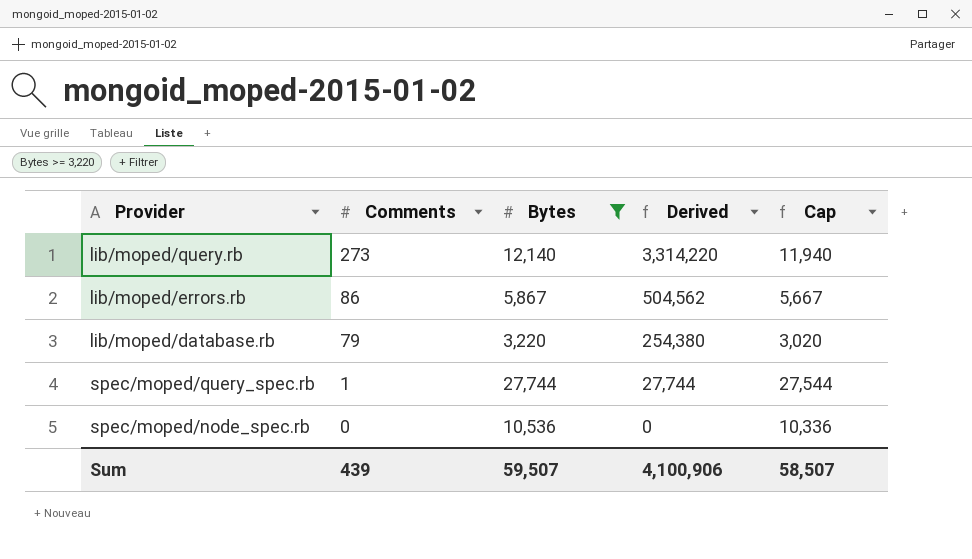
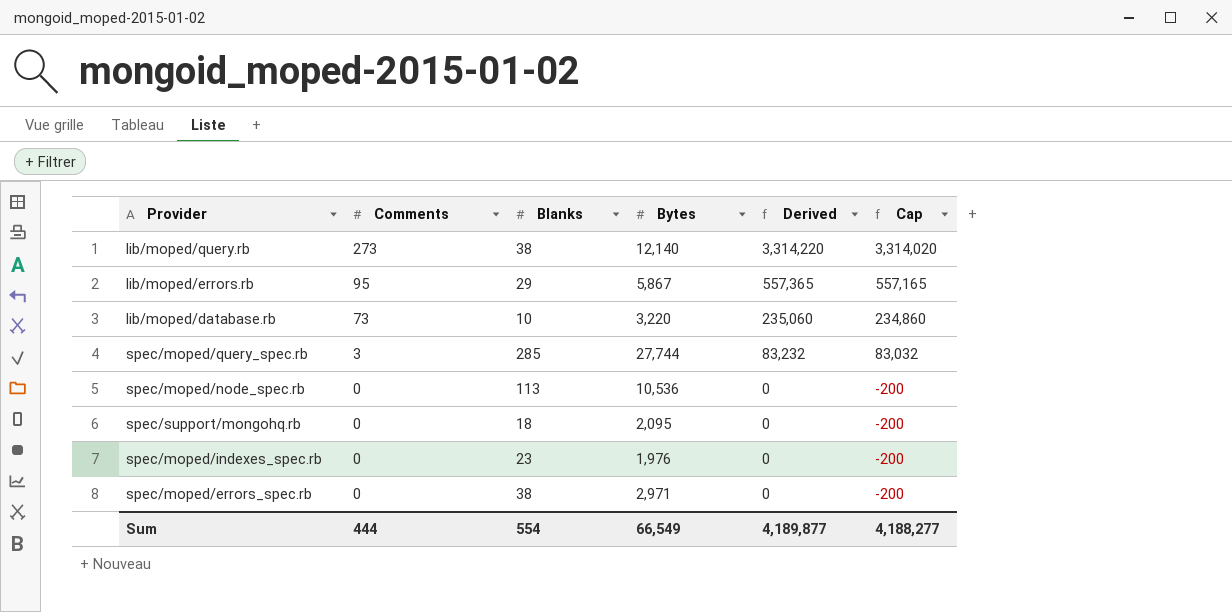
filter: Bytes >= 3,220 -> none
column Blanks | position: none -> 3
column Cap | formula: [Bytes] - 200 -> [Derived] - 200
lib/moped/errors.rb | Comments: 86 -> 95
lib/moped/errors.rb | Derived: 504,562 -> 557,365
lib/moped/database.rb | Comments: 79 -> 73
lib/moped/database.rb | Derived: 254,380 -> 235,060
spec/moped/query_spec.rb | Comments: 1 -> 3
spec/moped/query_spec.rb | Derived: 27,744 -> 83,232
Sum | Comments: 439 -> 444
Sum | Bytes: 59,507 -> 66,549
Sum | Derived: 4,100,906 -> 4,189,877
Sum | Cap: 58,507 -> 4,188,277

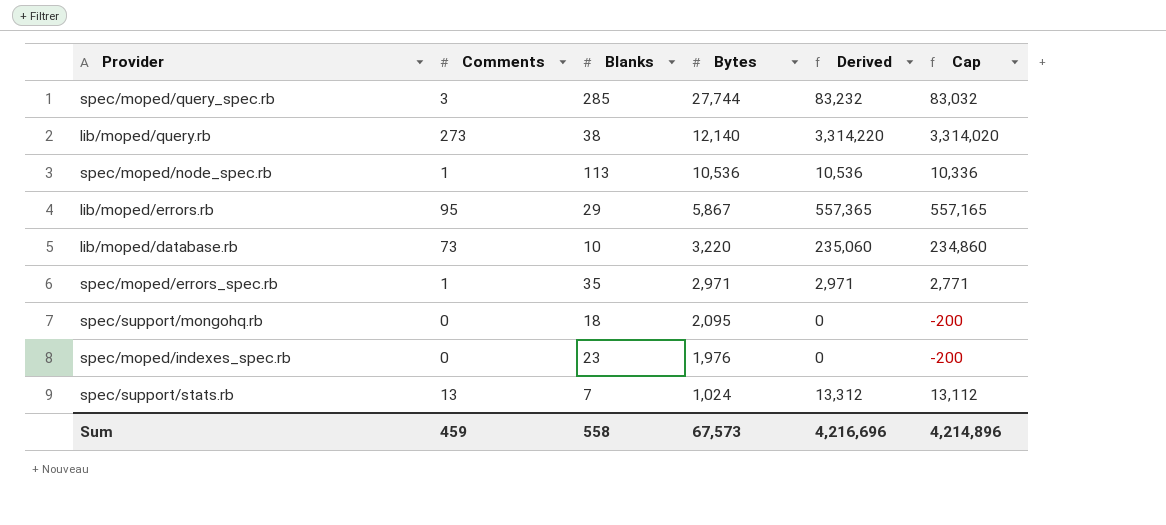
row order: Comments descending -> Bytes descending
spec/moped/node_spec.rb | Comments: 0 -> 1
spec/moped/node_spec.rb | Derived: 0 -> 10,536
spec/moped/node_spec.rb | Cap: -200 -> 10,336
spec/moped/errors_spec.rb | Comments: 0 -> 1
spec/moped/errors_spec.rb | Blanks: 38 -> 35
spec/moped/errors_spec.rb | Derived: 0 -> 2,971
spec/moped/errors_spec.rb | Cap: -200 -> 2,771
row spec/support/stats.rb: none -> 13 | 7 | 1,024 | 13,312 | 13,112
Sum | Comments: 444 -> 459
Sum | Blanks: 554 -> 558
Sum | Bytes: 66,549 -> 67,573
Sum | Derived: 4,189,877 -> 4,216,696
Sum | Cap: 4,188,277 -> 4,214,896

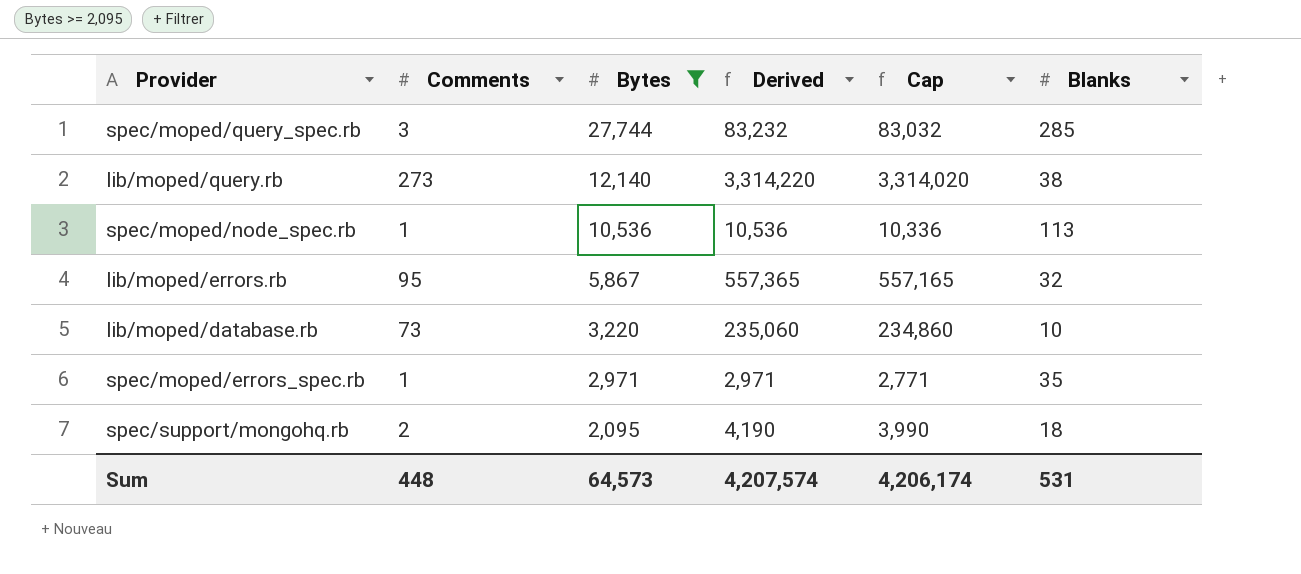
filter: none -> Bytes >= 2,095
column Blanks | position: 3 -> 6
lib/moped/errors.rb | Blanks: 29 -> 32
spec/support/mongohq.rb | Comments: 0 -> 2
spec/support/mongohq.rb | Derived: 0 -> 4,190
spec/support/mongohq.rb | Cap: -200 -> 3,990
Sum | Comments: 459 -> 448
Sum | Bytes: 67,573 -> 64,573
Sum | Derived: 4,216,696 -> 4,207,574
Sum | Cap: 4,214,896 -> 4,206,174
Sum | Blanks: 558 -> 531

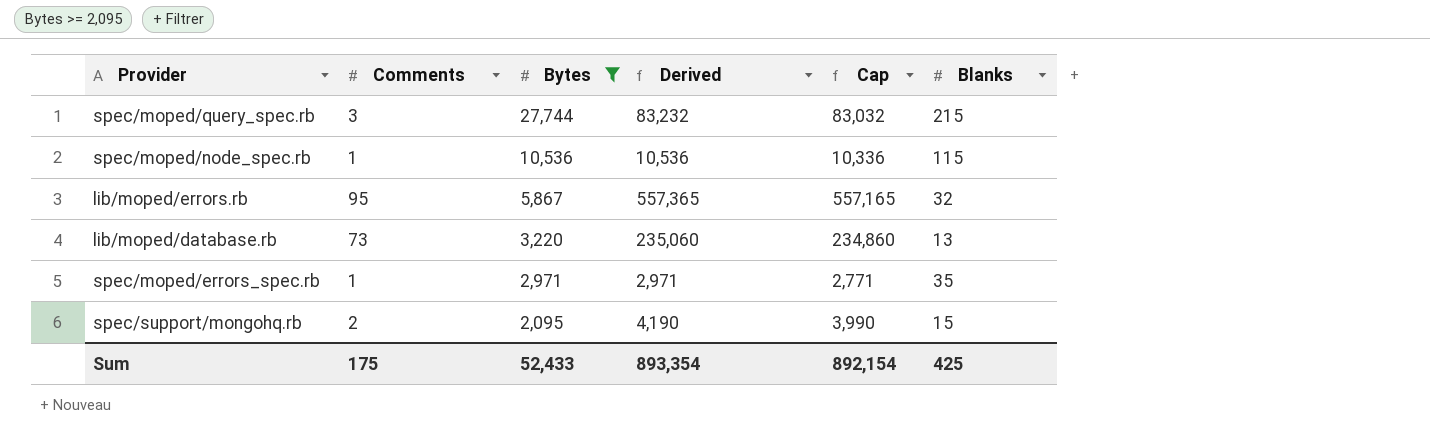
row lib/moped/query.rb: 273 | 12,140 | 3,314,220 | 3,314,020 | 38 -> none
spec/moped/query_spec.rb | Blanks: 285 -> 215
spec/moped/node_spec.rb | Blanks: 113 -> 115
lib/moped/database.rb | Blanks: 10 -> 13
spec/support/mongohq.rb | Blanks: 18 -> 15
Sum | Comments: 448 -> 175
Sum | Bytes: 64,573 -> 52,433
Sum | Derived: 4,207,574 -> 893,354
Sum | Cap: 4,206,174 -> 892,154
Sum | Blanks: 531 -> 425

